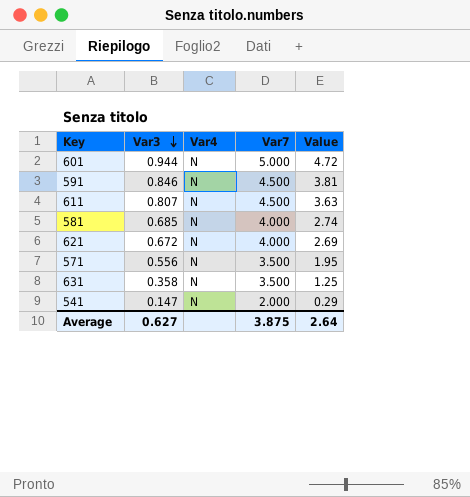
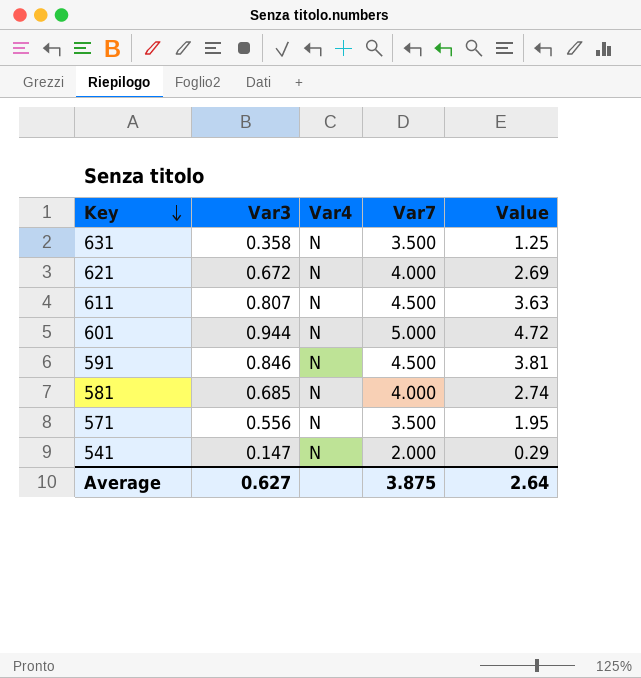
row order: Var3 descending -> Key descending

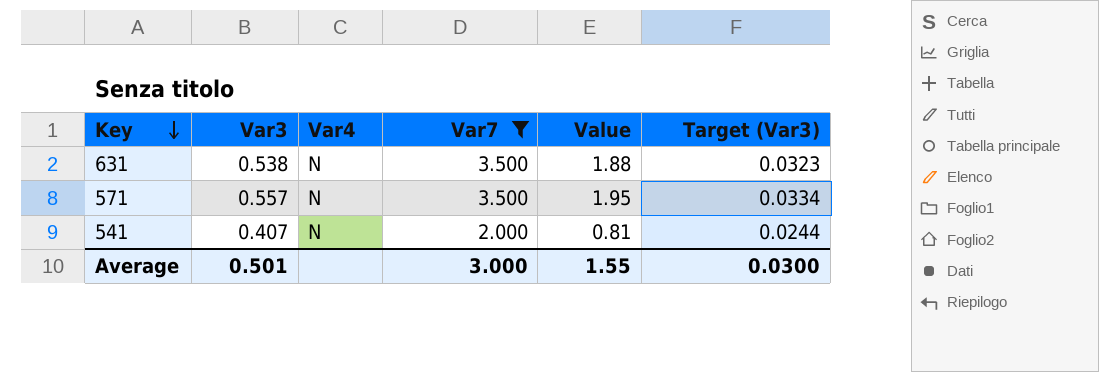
filter: none -> Var7 <= 3.500
column Target (Var3) | formula: none -> [Var3] * 0.06
631 | Var3: 0.358 -> 0.538
631 | Value: 1.25 -> 1.88
571 | Var3: 0.556 -> 0.557
541 | Var3: 0.147 -> 0.407
541 | Value: 0.29 -> 0.81
Average | Var3: 0.627 -> 0.501
Average | Var7: 3.875 -> 3.000
Average | Value: 2.64 -> 1.55

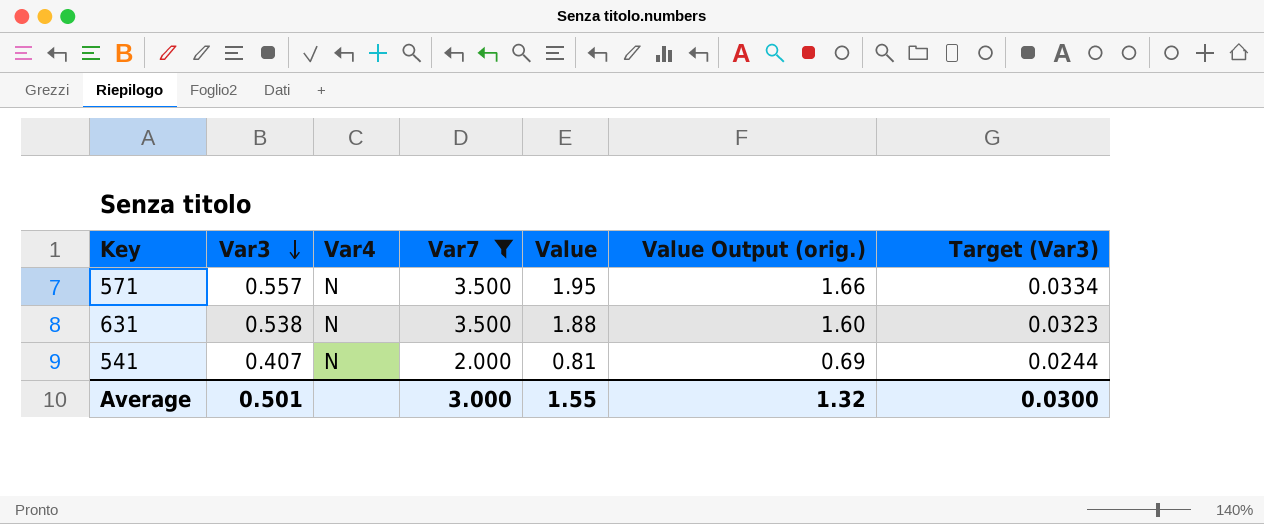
row order: Key descending -> Var3 descending
column Value Output (orig.) | formula: none -> [Value] * 0.85

